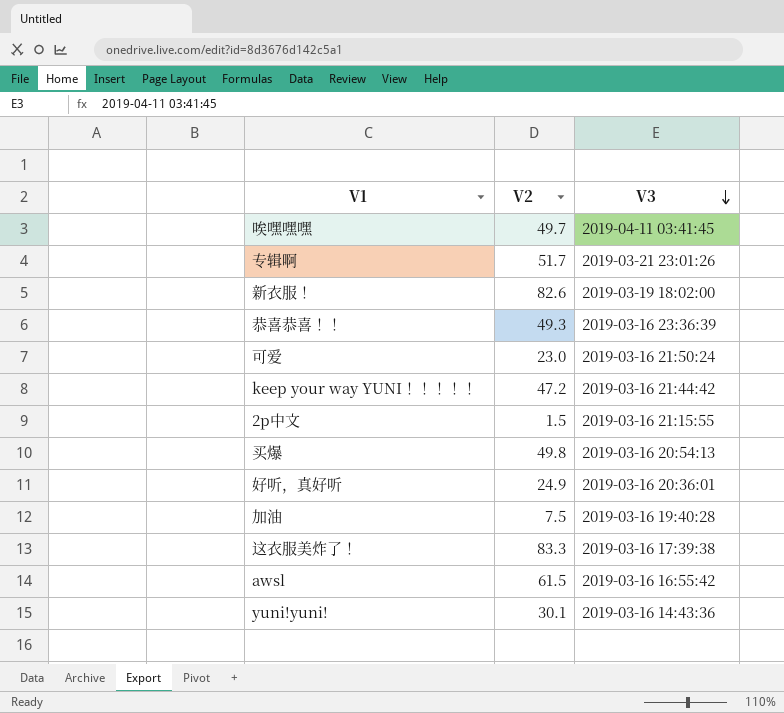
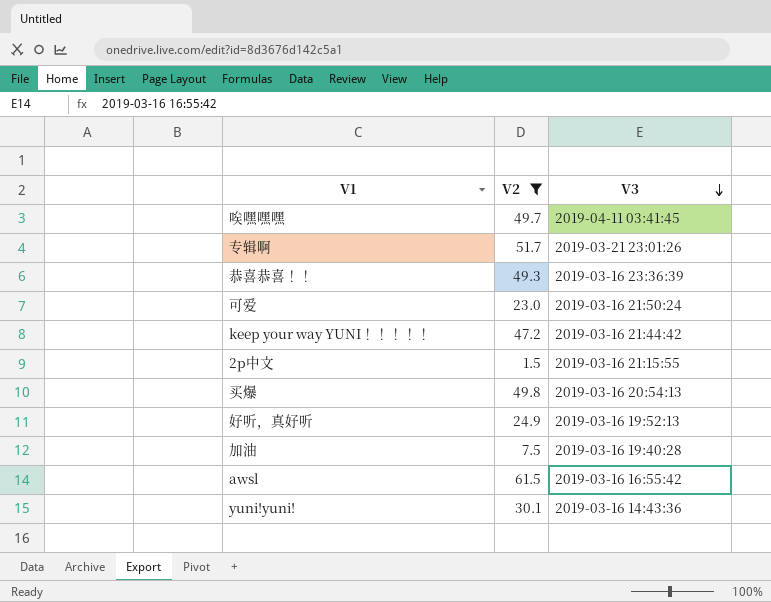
filter: none -> V2 <= 61.5
好听，真好听 | V3: 2019-03-16 20:36:01 -> 2019-03-16 19:52:13

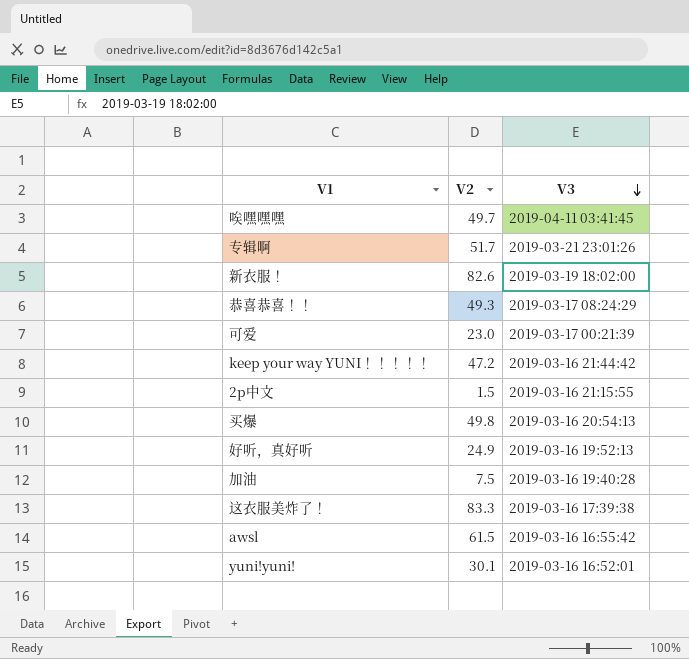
filter: V2 <= 61.5 -> none
恭喜恭喜！！ | V3: 2019-03-16 23:36:39 -> 2019-03-17 08:24:29
可爱 | V3: 2019-03-16 21:50:24 -> 2019-03-17 00:21:39
yuni!yuni! | V3: 2019-03-16 14:43:36 -> 2019-03-16 16:52:01

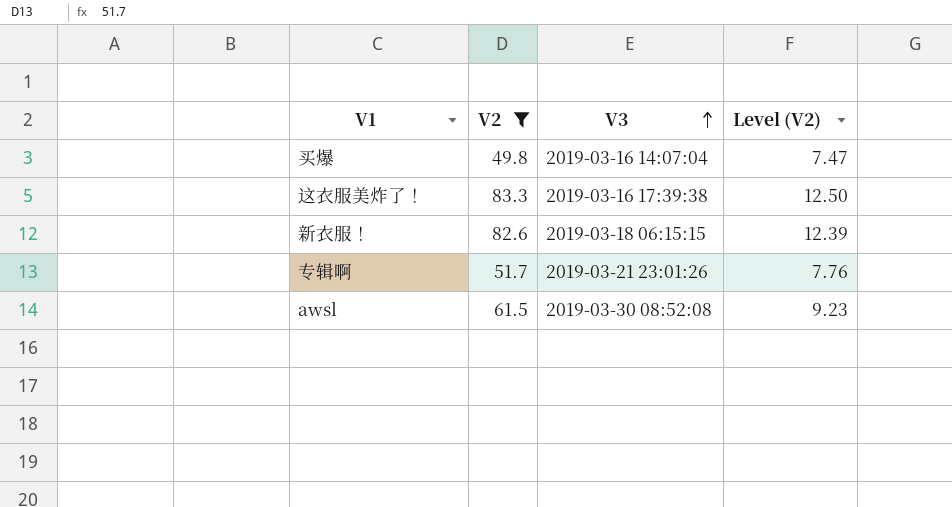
filter: none -> V2 >= 49.8
row order: V3 descending -> V3 ascending
column Level (V2) | formula: none -> [V2] * 0.15
买爆 | V3: 2019-03-16 20:54:13 -> 2019-03-16 14:07:04
新衣服！ | V3: 2019-03-19 18:02:00 -> 2019-03-18 06:15:15
awsl | V3: 2019-03-16 16:55:42 -> 2019-03-30 08:52:08

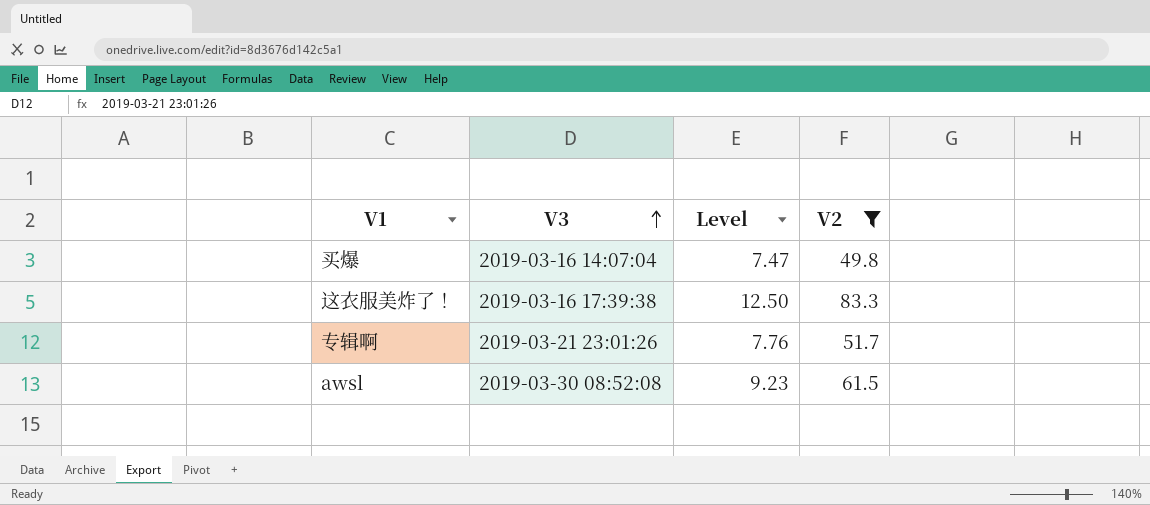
column name: Level (V2) -> Level
column V2 | position: 2 -> 4
row 新衣服！: 82.6 | 2019-03-18 06:15:15 | 12.39 -> none

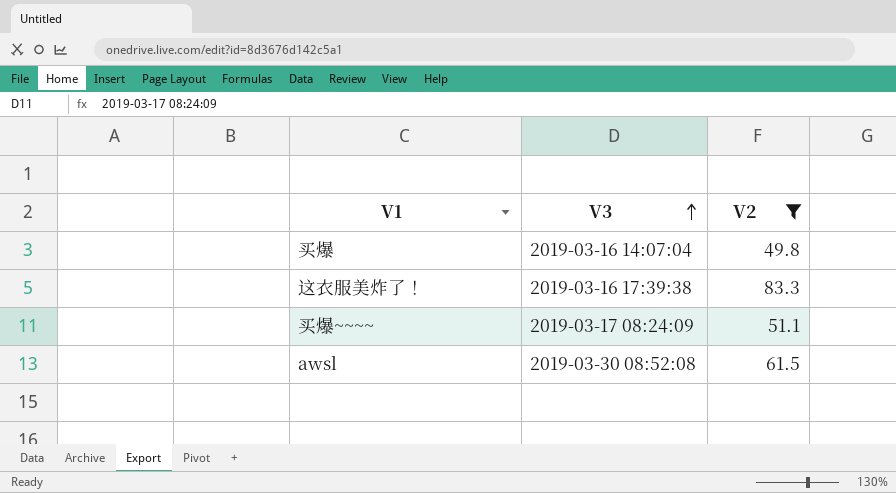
column Level | formula: [V2] * 0.15 -> none
row 专辑啊: 2019-03-21 23:01:26 | 7.76 | 51.7 -> none
row 买爆~~~~: none -> 2019-03-17 08:24:09 | 51.1

